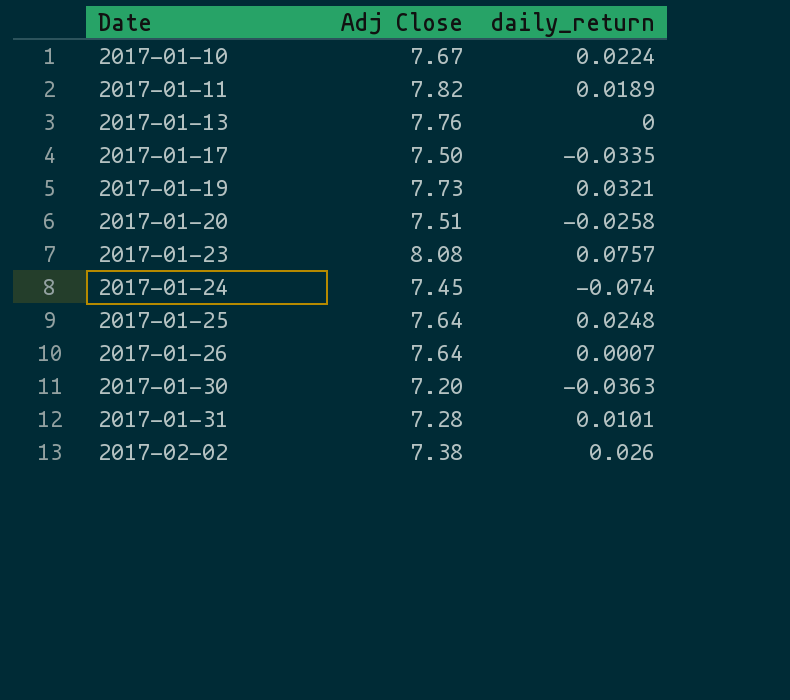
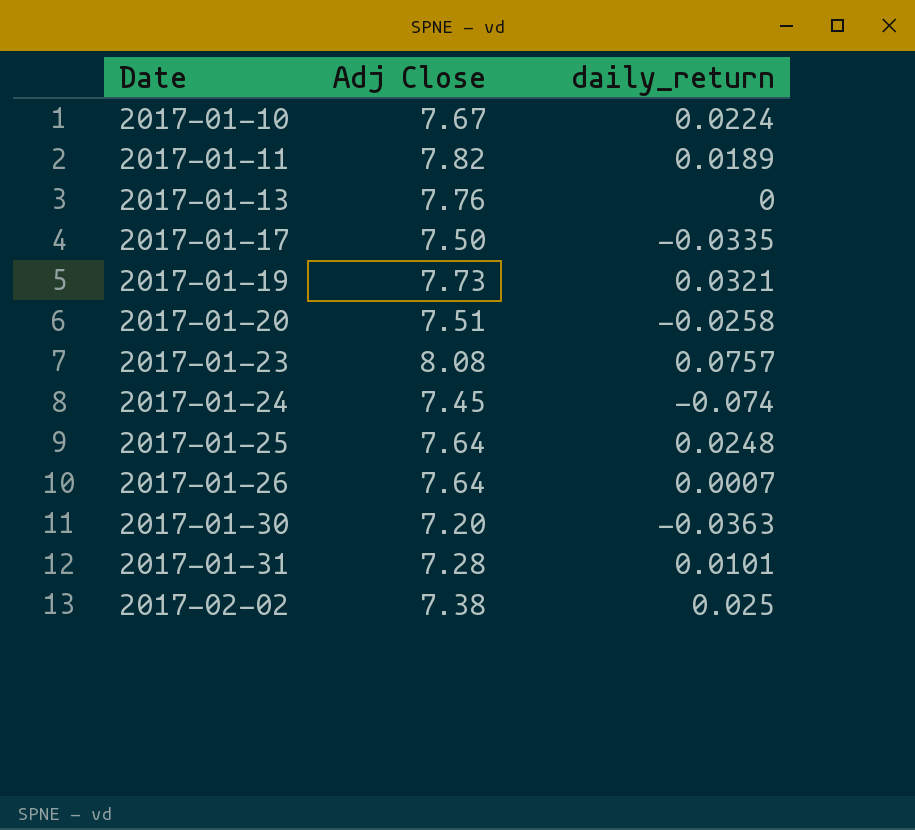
2017-02-02 | daily_return: 0.026 -> 0.025

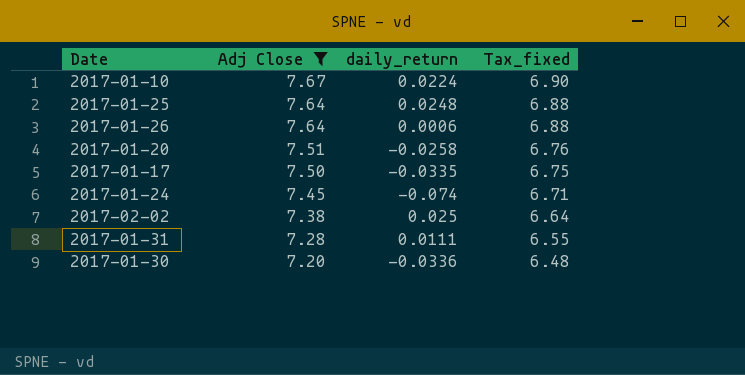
filter: none -> Adj Close <= 7.67
row order: Date ascending -> Adj Close descending
column Tax_fixed | formula: none -> [Adj Close] * 0.9
2017-01-26 | daily_return: 0.0007 -> 0.0006
2017-01-31 | daily_return: 0.0101 -> 0.0111
2017-01-30 | daily_return: -0.0363 -> -0.0336

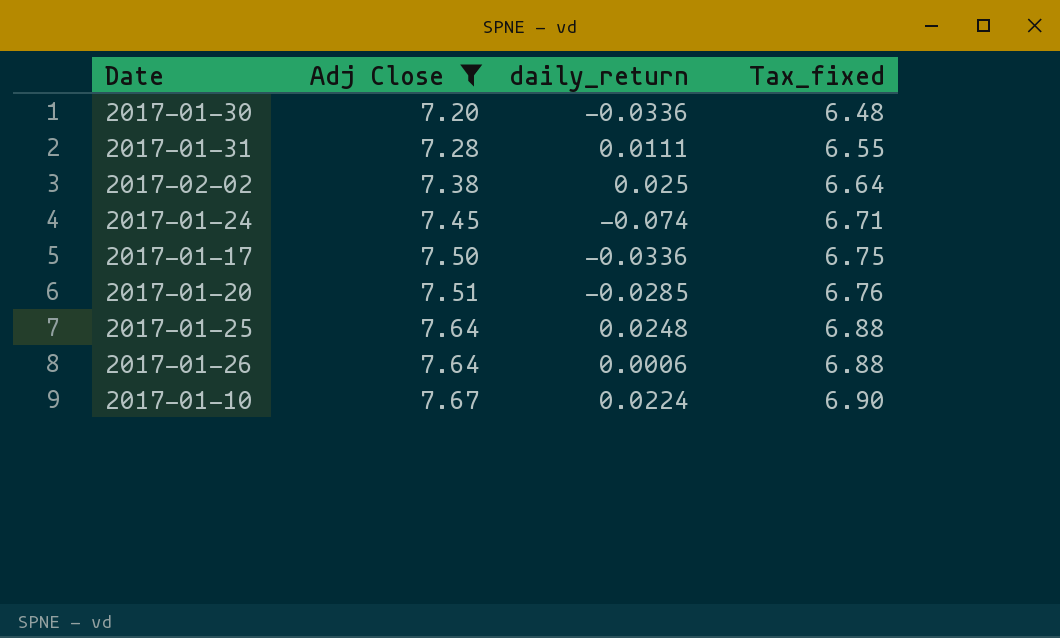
row order: Adj Close descending -> Adj Close ascending
2017-01-17 | daily_return: -0.0335 -> -0.0336
2017-01-20 | daily_return: -0.0258 -> -0.0285

